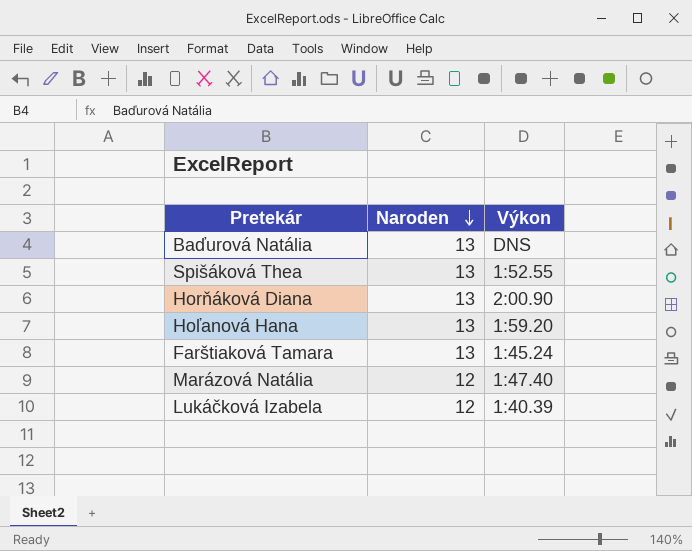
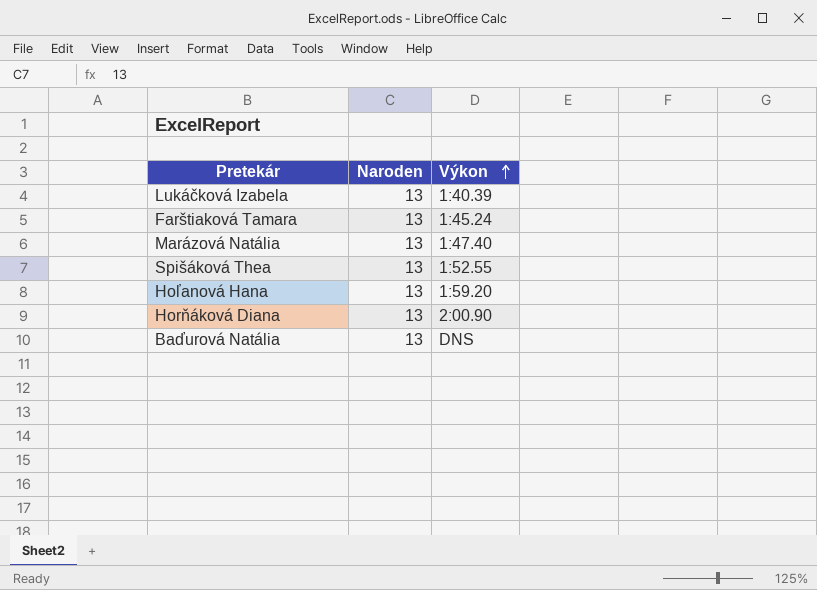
row order: Naroden descending -> Výkon ascending
Lukáčková Izabela | Naroden: 12 -> 13
Marázová Natália | Naroden: 12 -> 13

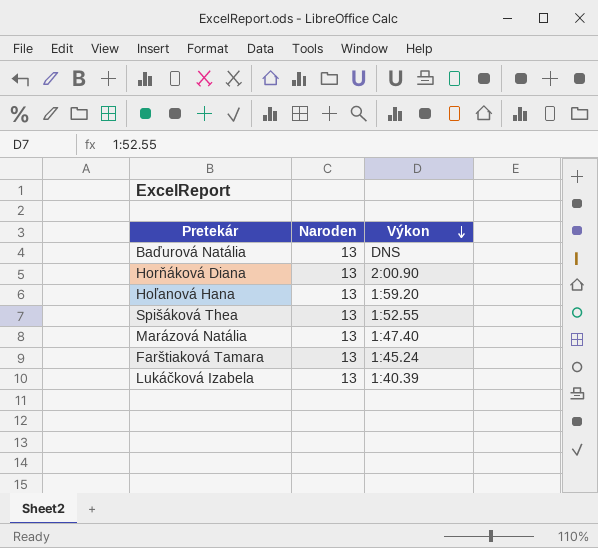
row order: Výkon ascending -> Výkon descending

